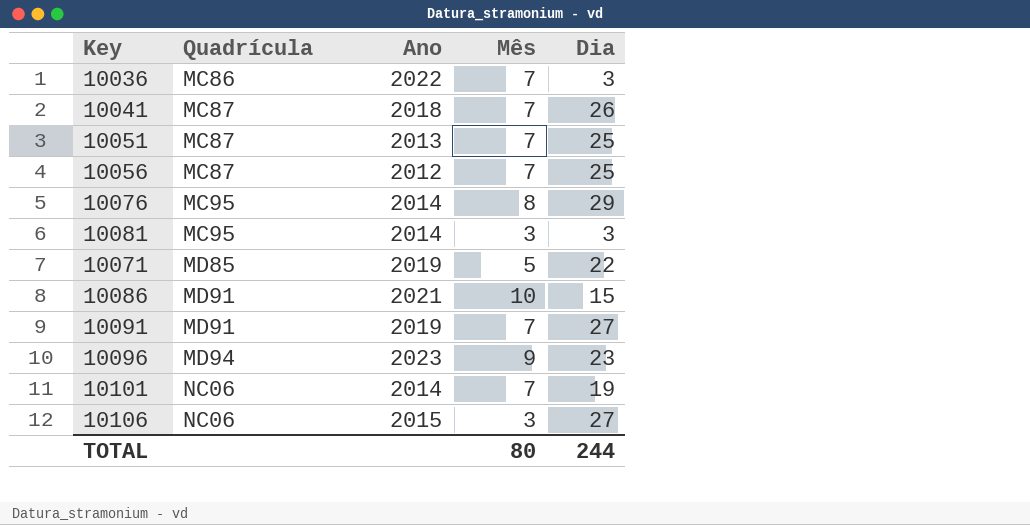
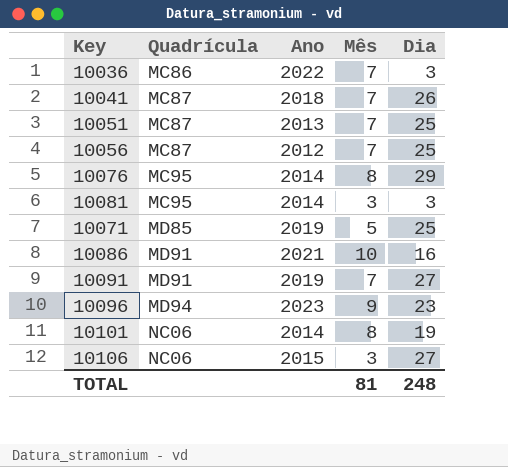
10071 | Dia: 22 -> 25
10086 | Dia: 15 -> 16
10101 | Mês: 7 -> 8
TOTAL | Mês: 80 -> 81
TOTAL | Dia: 244 -> 248

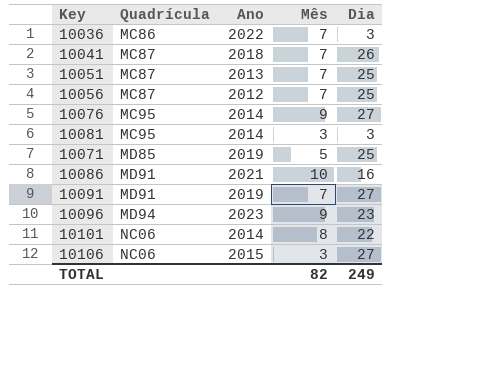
10076 | Mês: 8 -> 9
10076 | Dia: 29 -> 27
10101 | Dia: 19 -> 22
TOTAL | Mês: 81 -> 82
TOTAL | Dia: 248 -> 249

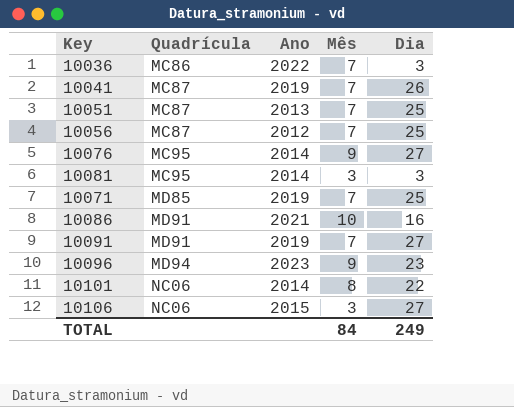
10041 | Ano: 2018 -> 2019
10071 | Mês: 5 -> 7
TOTAL | Mês: 82 -> 84

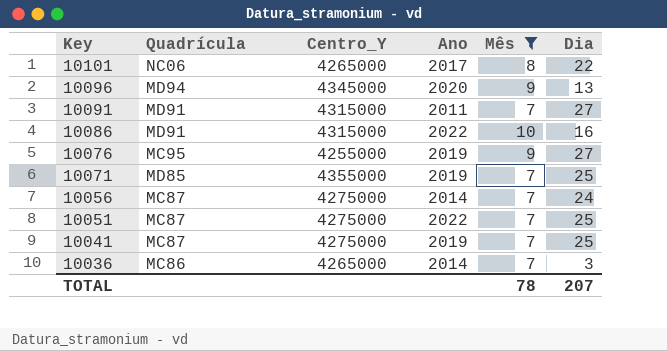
filter: none -> Mês != 3
row order: Quadrícula ascending -> Key descending
column Centro_Y | position: none -> 3
10101 | Ano: 2014 -> 2017
10096 | Ano: 2023 -> 2020
10096 | Dia: 23 -> 13
10091 | Ano: 2019 -> 2011
10086 | Ano: 2021 -> 2022
10076 | Ano: 2014 -> 2019
10056 | Ano: 2012 -> 2014
10056 | Dia: 25 -> 24
10051 | Ano: 2013 -> 2022
10041 | Dia: 26 -> 25
10036 | Ano: 2022 -> 2014
TOTAL | Mês: 84 -> 78
TOTAL | Dia: 249 -> 207

